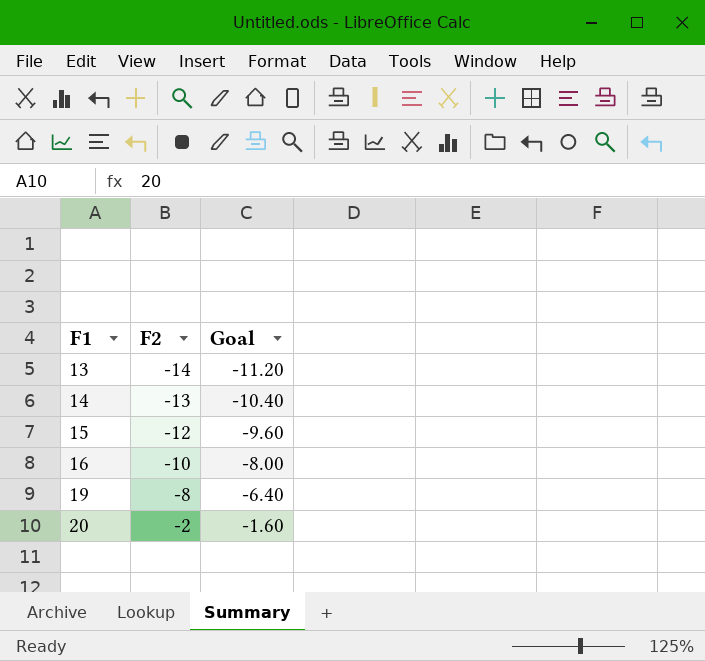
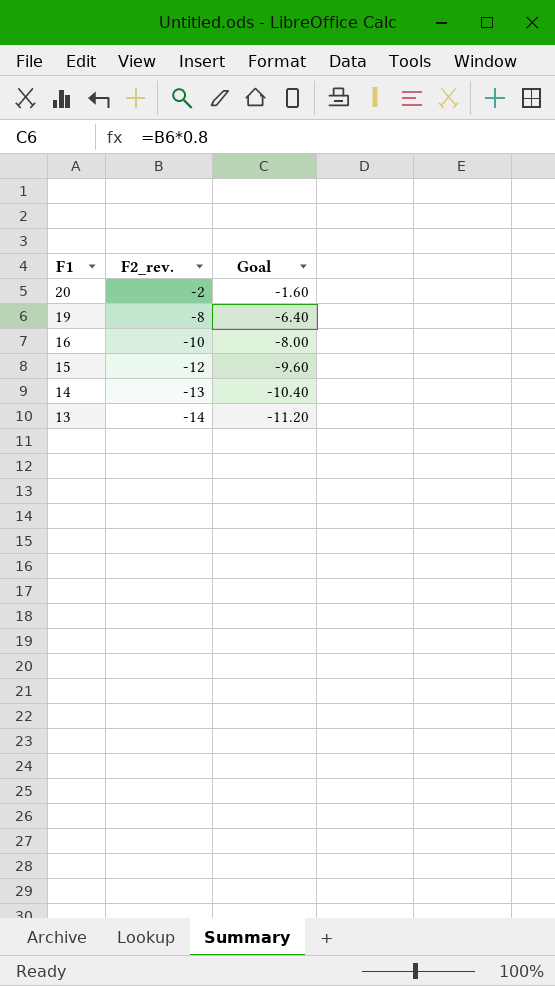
row order: F1 ascending -> F1 descending
column name: F2 -> F2_rev.

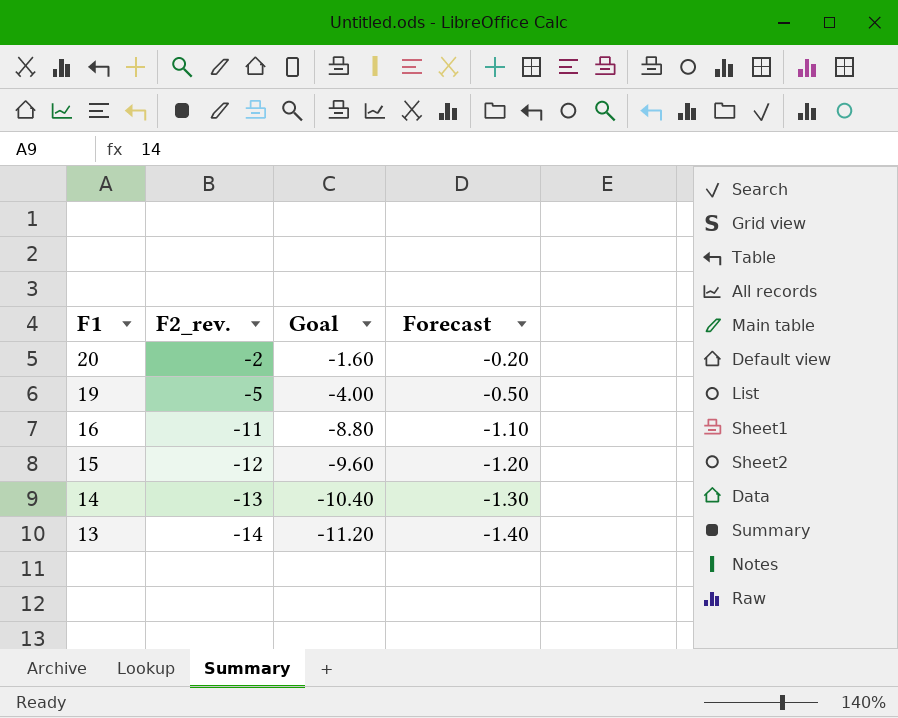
column Forecast | formula: none -> [F2_rev.] * 0.1
19 | F2_rev.: -8 -> -5
19 | Goal: -6.40 -> -4.00
16 | F2_rev.: -10 -> -11
16 | Goal: -8.00 -> -8.80

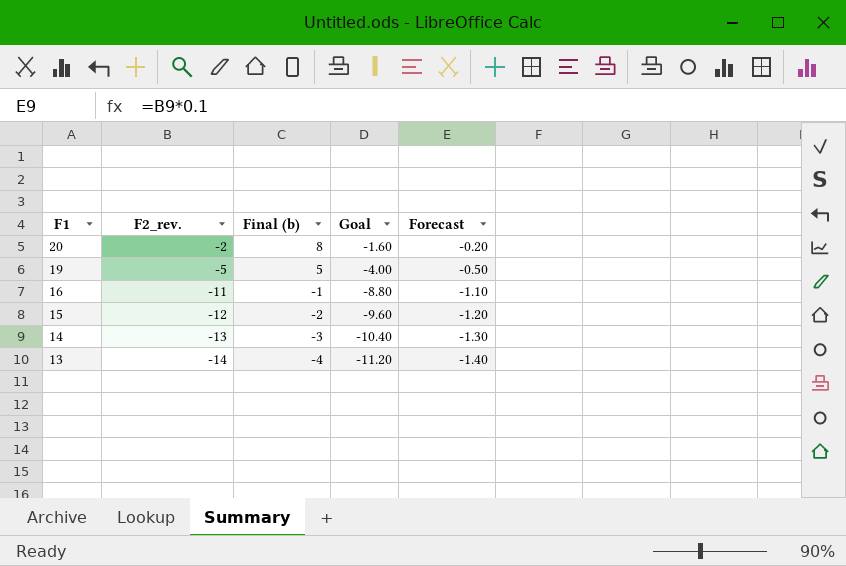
column Final (b) | formula: none -> [F2_rev.] + 10

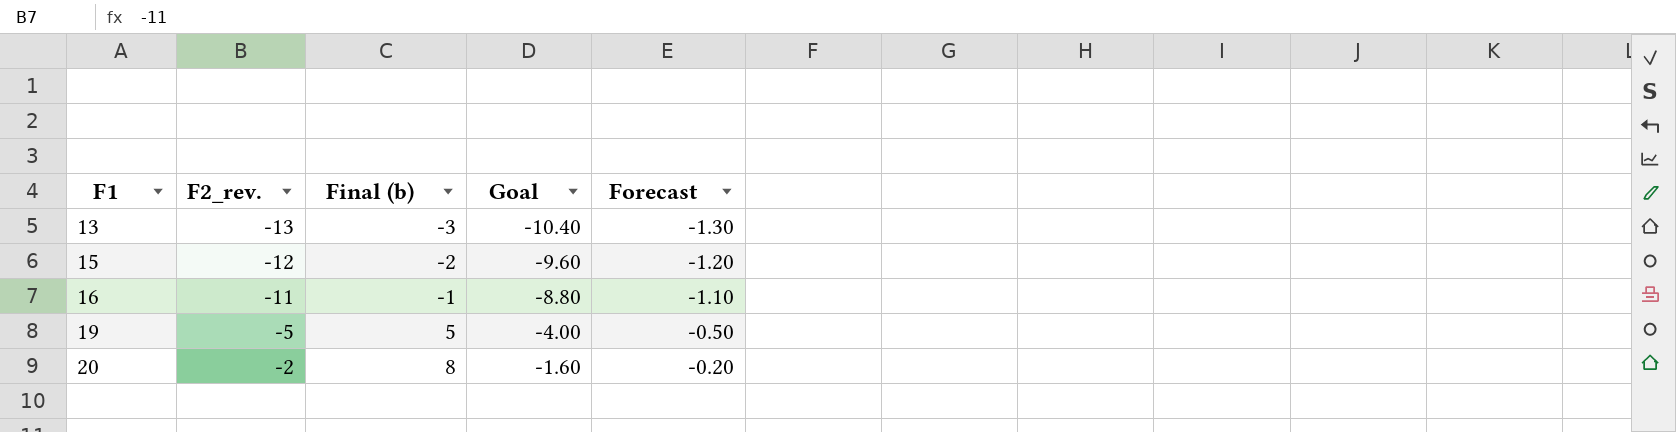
row order: F1 descending -> F1 ascending
row 14: -13 | -3 | -10.40 | -1.30 -> none
13 | F2_rev.: -14 -> -13
13 | Final (b): -4 -> -3
13 | Goal: -11.20 -> -10.40
13 | Forecast: -1.40 -> -1.30

